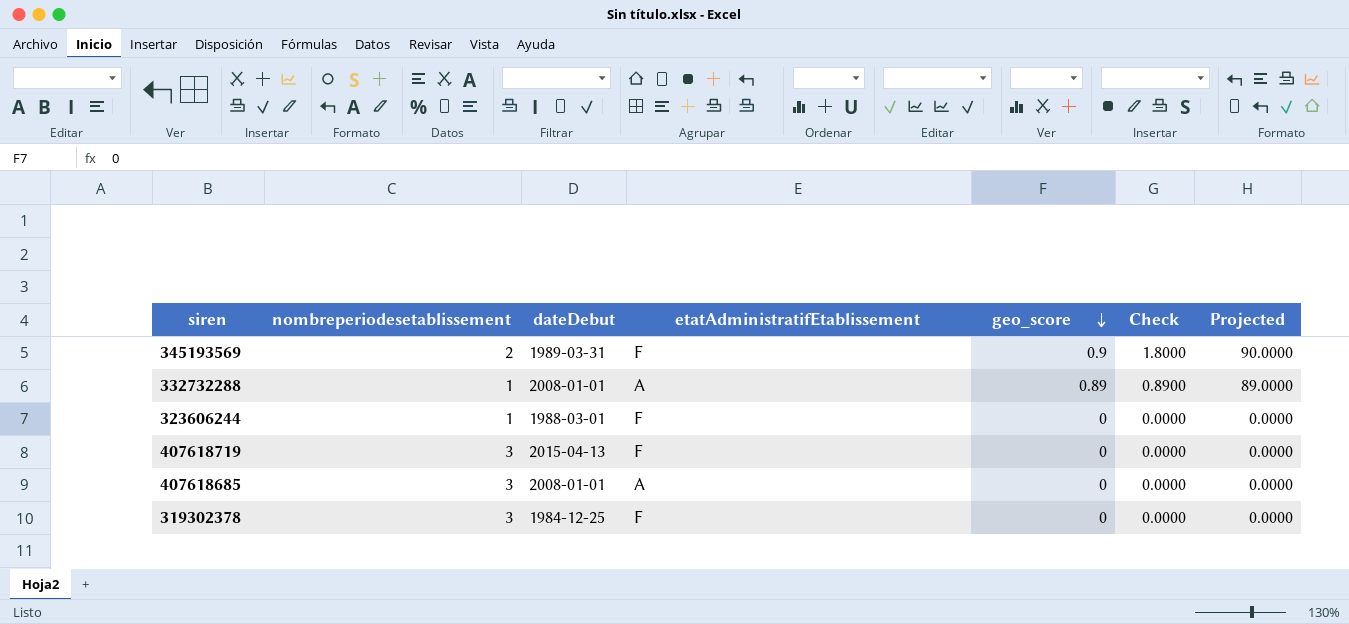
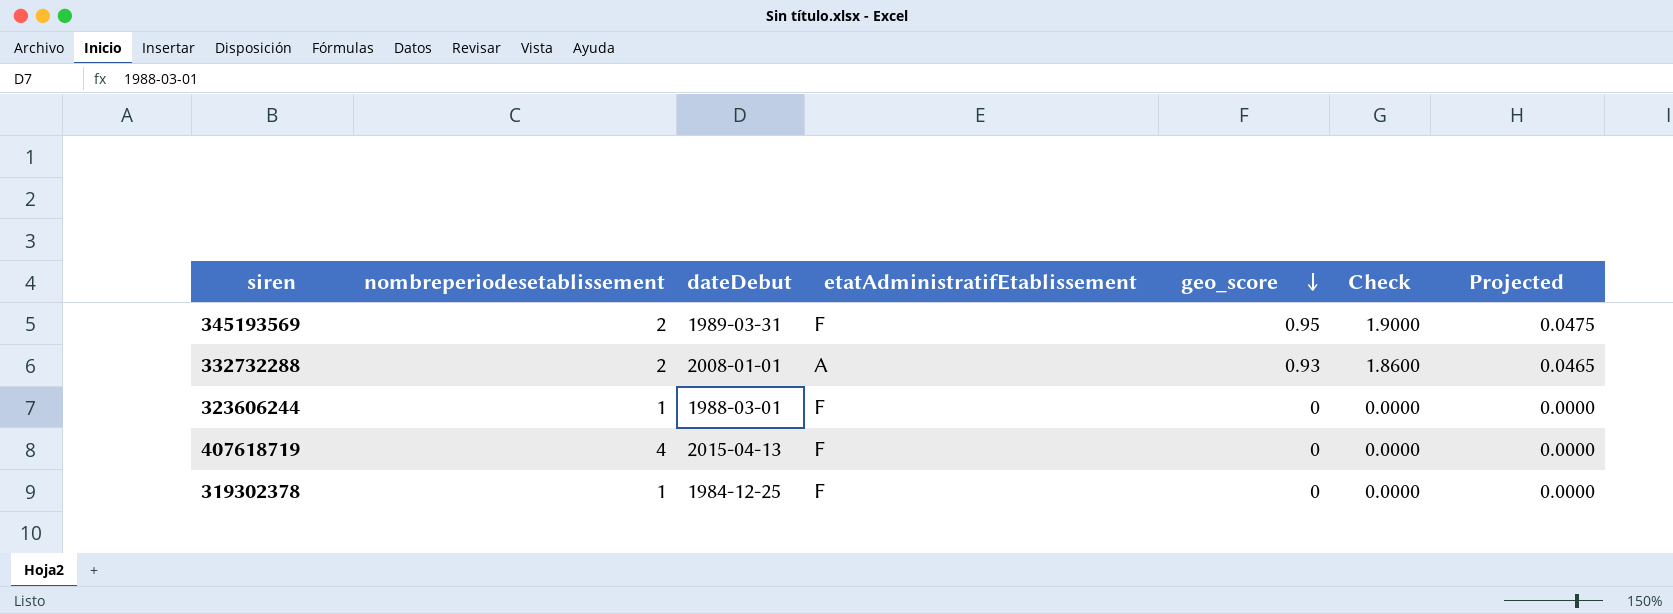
column Projected | formula: [geo_score] * 100 -> [geo_score] * 0.05
row 407618685: 3 | 2008-01-01 | A | 0 | 0.0000 | 0.0000 -> none
345193569 | geo_score: 0.9 -> 0.95
345193569 | Check: 1.8000 -> 1.9000
332732288 | nombreperiodesetablissement: 1 -> 2
332732288 | geo_score: 0.89 -> 0.93
332732288 | Check: 0.8900 -> 1.8600
407618719 | nombreperiodesetablissement: 3 -> 4
319302378 | nombreperiodesetablissement: 3 -> 1

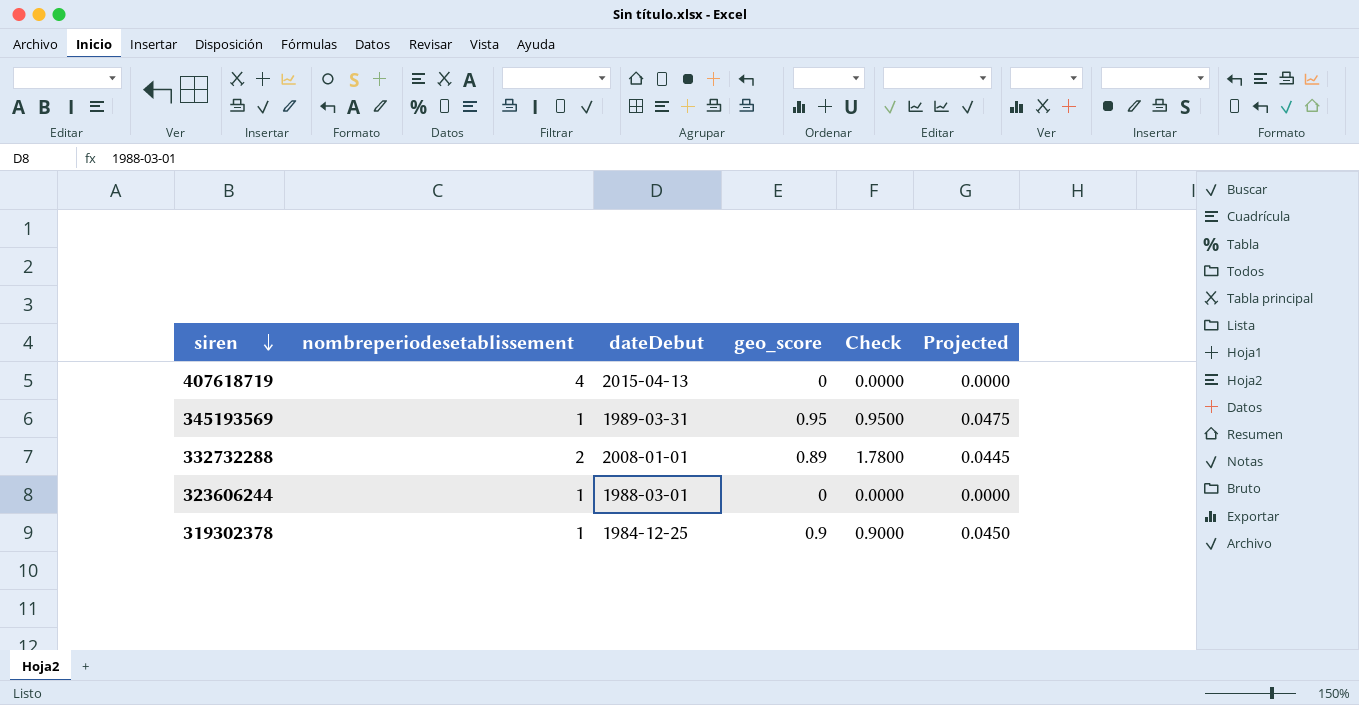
row order: geo_score descending -> siren descending
column etatAdministratifEtablissement | position: 4 -> none
345193569 | nombreperiodesetablissement: 2 -> 1
345193569 | Check: 1.9000 -> 0.9500
332732288 | geo_score: 0.93 -> 0.89
332732288 | Check: 1.8600 -> 1.7800
332732288 | Projected: 0.0465 -> 0.0445
319302378 | geo_score: 0 -> 0.9
319302378 | Check: 0.0000 -> 0.9000
319302378 | Projected: 0.0000 -> 0.0450

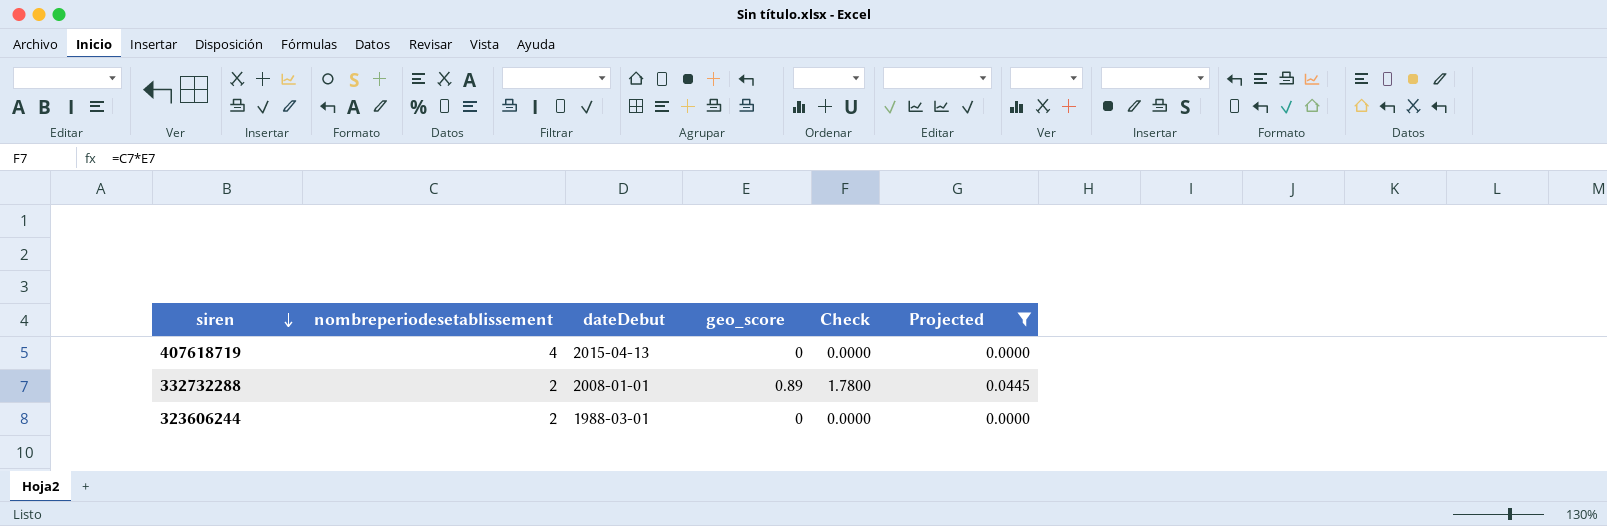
filter: none -> Projected <= 0.0445
323606244 | nombreperiodesetablissement: 1 -> 2

